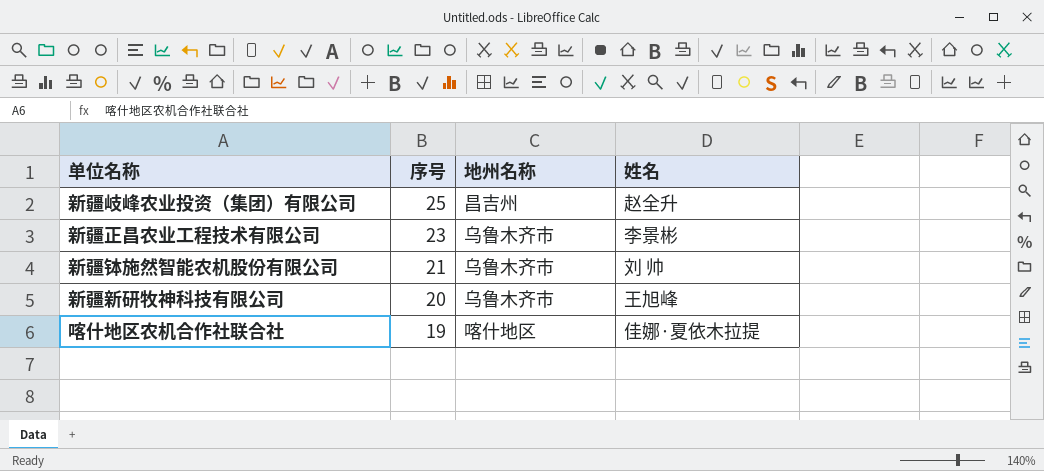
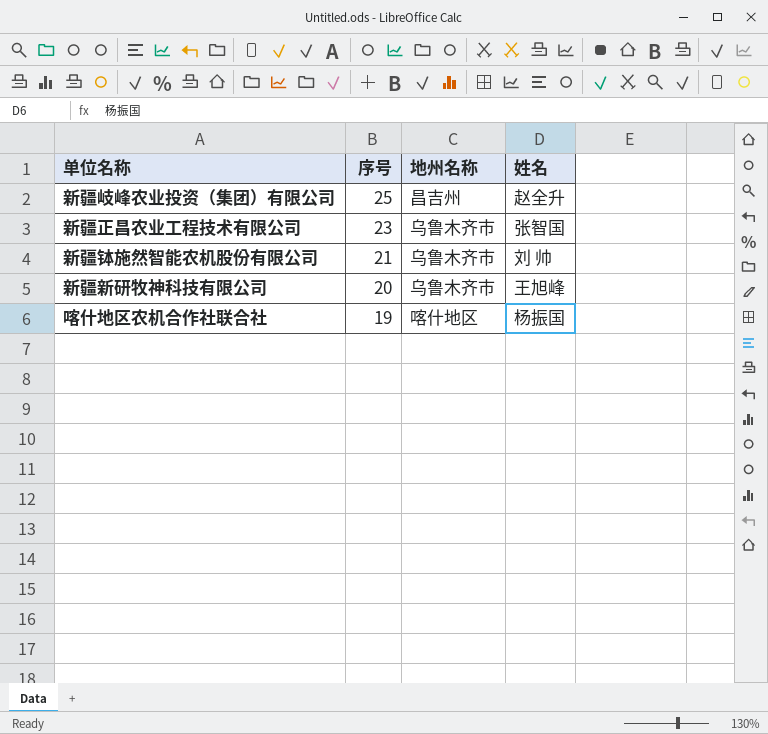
新疆正昌农业工程技术有限公司 | 姓名: 李景彬 -> 张智国
喀什地区农机合作社联合社 | 姓名: 佳娜·夏依木拉提 -> 杨振国

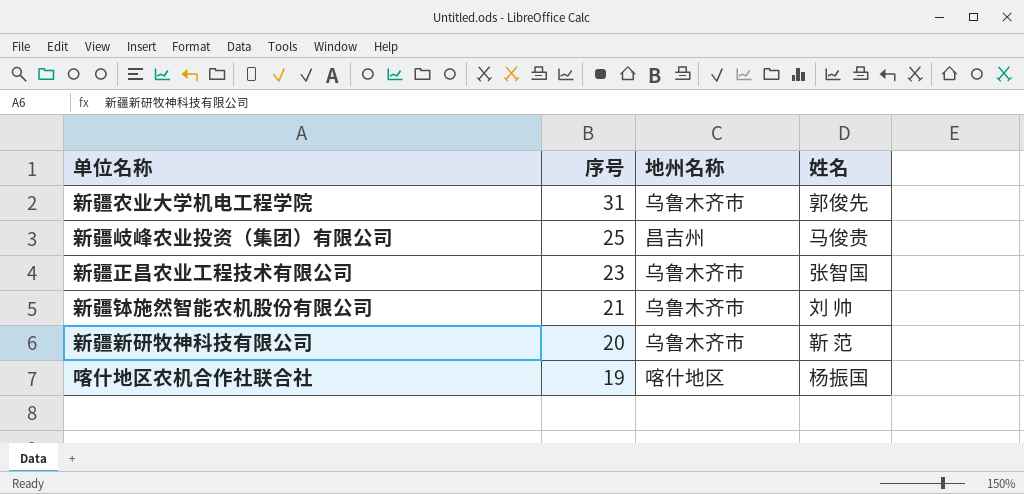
row 新疆农业大学机电工程学院: none -> 31 | 乌鲁木齐市 | 郭俊先
新疆岐峰农业投资（集团）有限公司 | 姓名: 赵全升 -> 马俊贵
新疆新研牧神科技有限公司 | 姓名: 王旭峰 -> 靳 范

